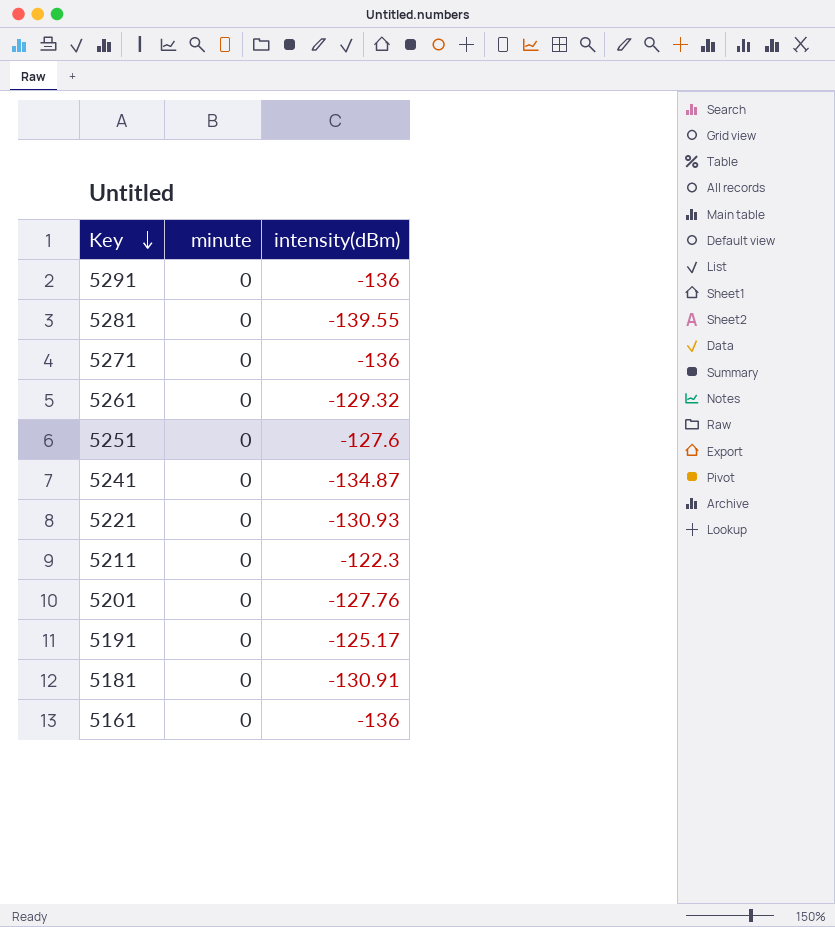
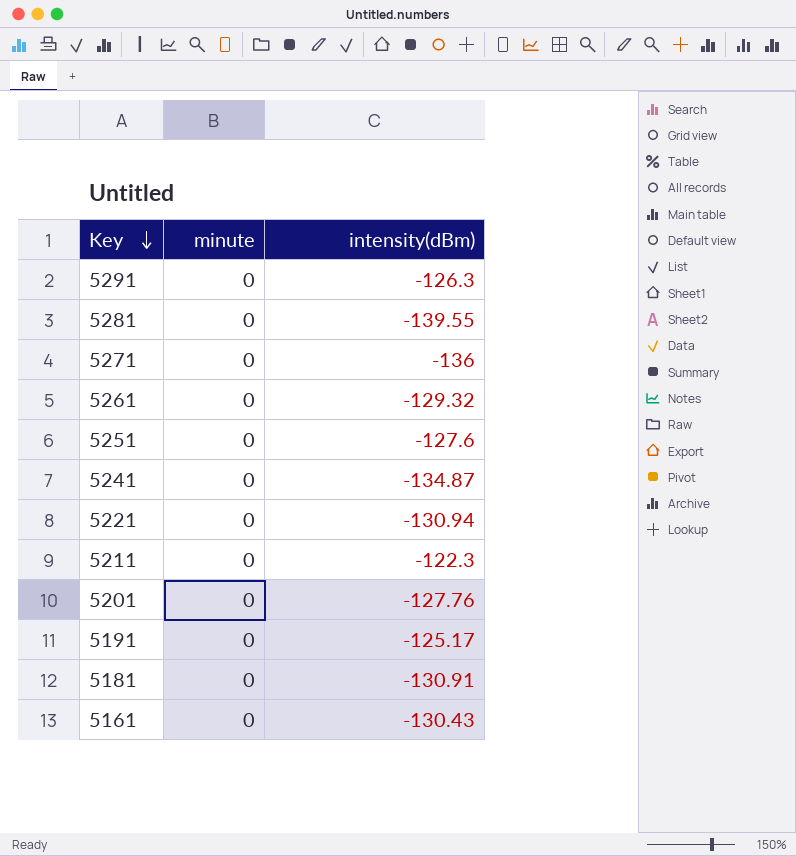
5291 | intensity(dBm): -136 -> -126.3
5221 | intensity(dBm): -130.93 -> -130.94
5161 | intensity(dBm): -136 -> -130.43

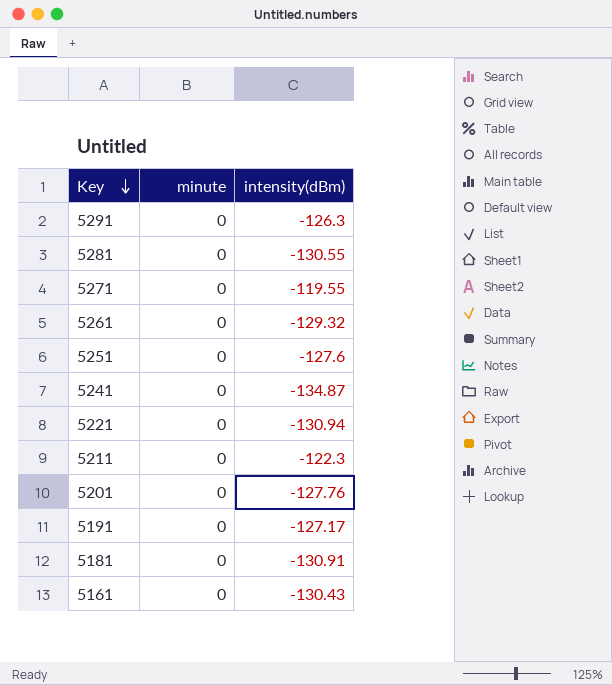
5281 | intensity(dBm): -139.55 -> -130.55
5271 | intensity(dBm): -136 -> -119.55
5191 | intensity(dBm): -125.17 -> -127.17

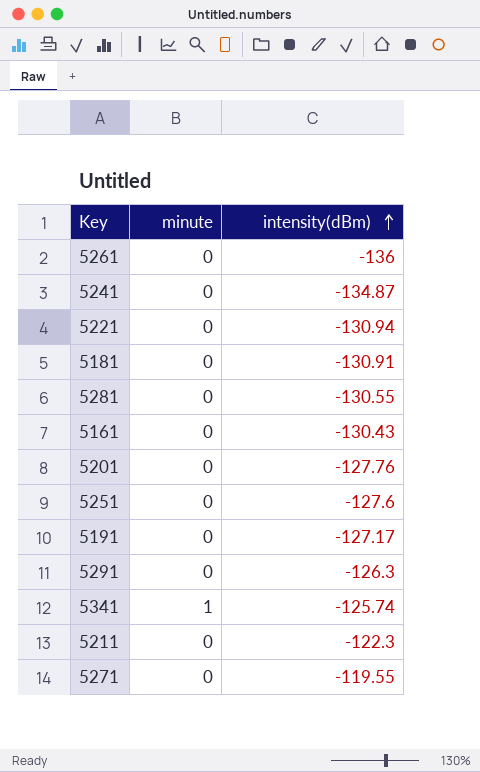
row order: Key descending -> intensity(dBm) ascending
5261 | intensity(dBm): -129.32 -> -136
row 5341: none -> 1 | -125.74

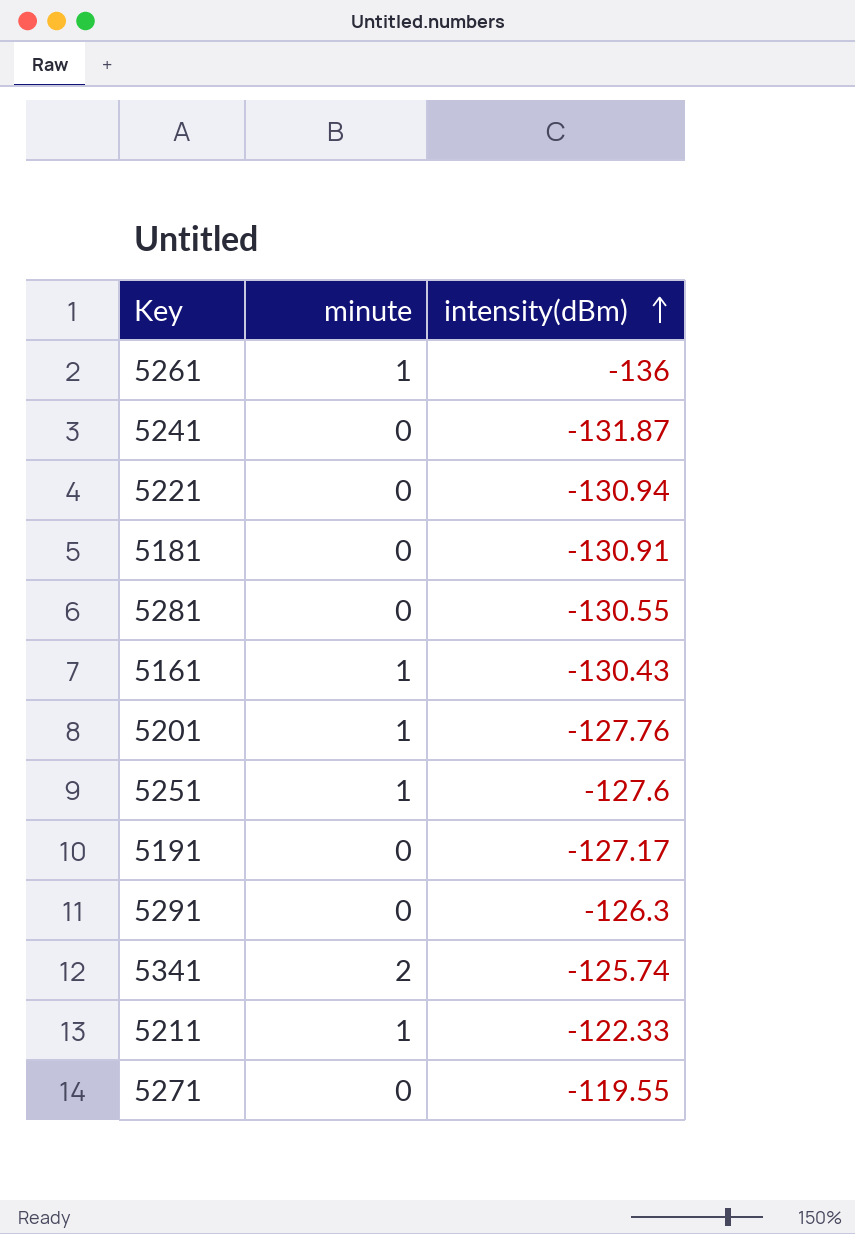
5261 | minute: 0 -> 1
5241 | intensity(dBm): -134.87 -> -131.87
5161 | minute: 0 -> 1
5201 | minute: 0 -> 1
5251 | minute: 0 -> 1
5341 | minute: 1 -> 2
5211 | minute: 0 -> 1
5211 | intensity(dBm): -122.3 -> -122.33

